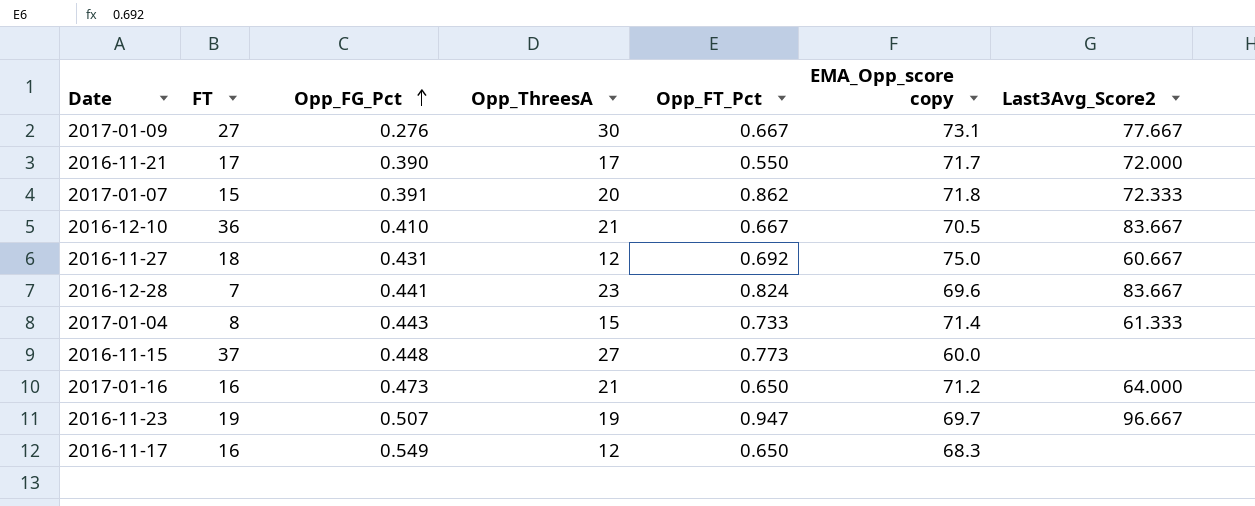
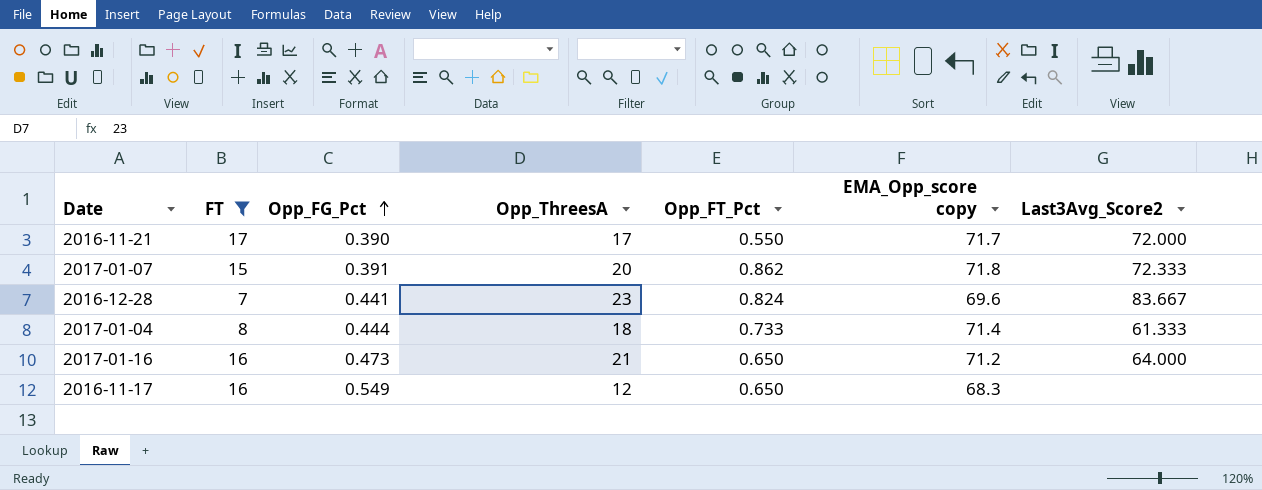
filter: none -> FT <= 17
2017-01-04 | Opp_FG_Pct: 0.443 -> 0.444
2017-01-04 | Opp_ThreesA: 15 -> 18

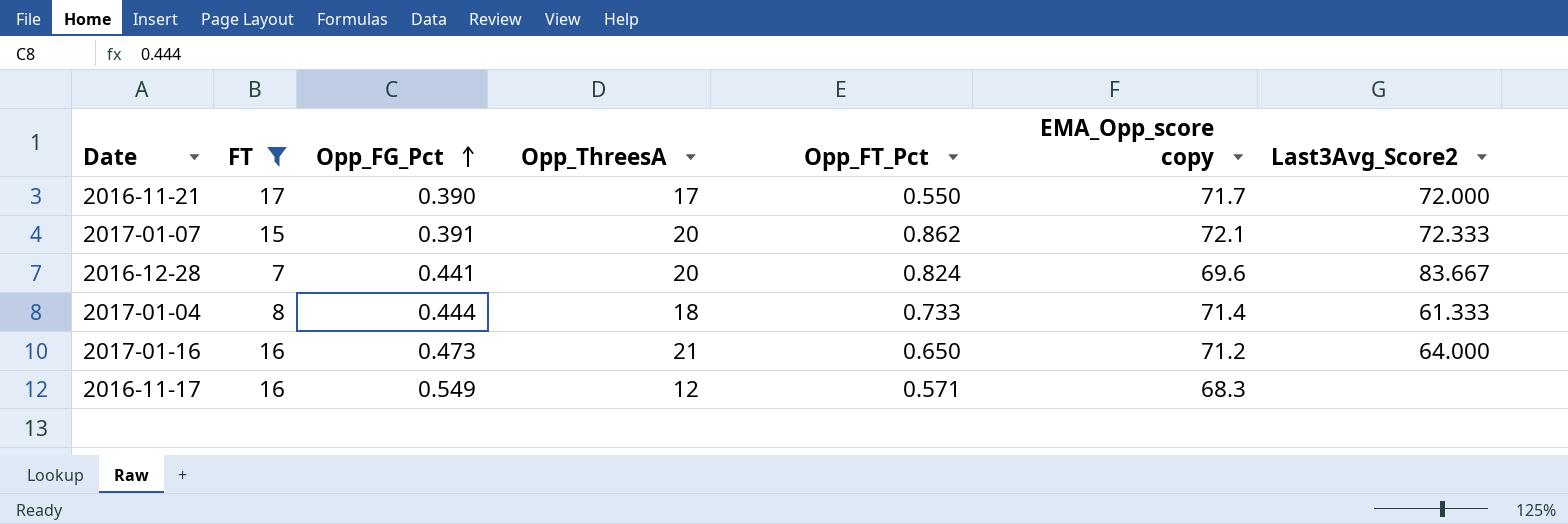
2017-01-07 | EMA_Opp_score copy: 71.8 -> 72.1
2016-12-28 | Opp_ThreesA: 23 -> 20
2016-11-17 | Opp_FT_Pct: 0.650 -> 0.571

